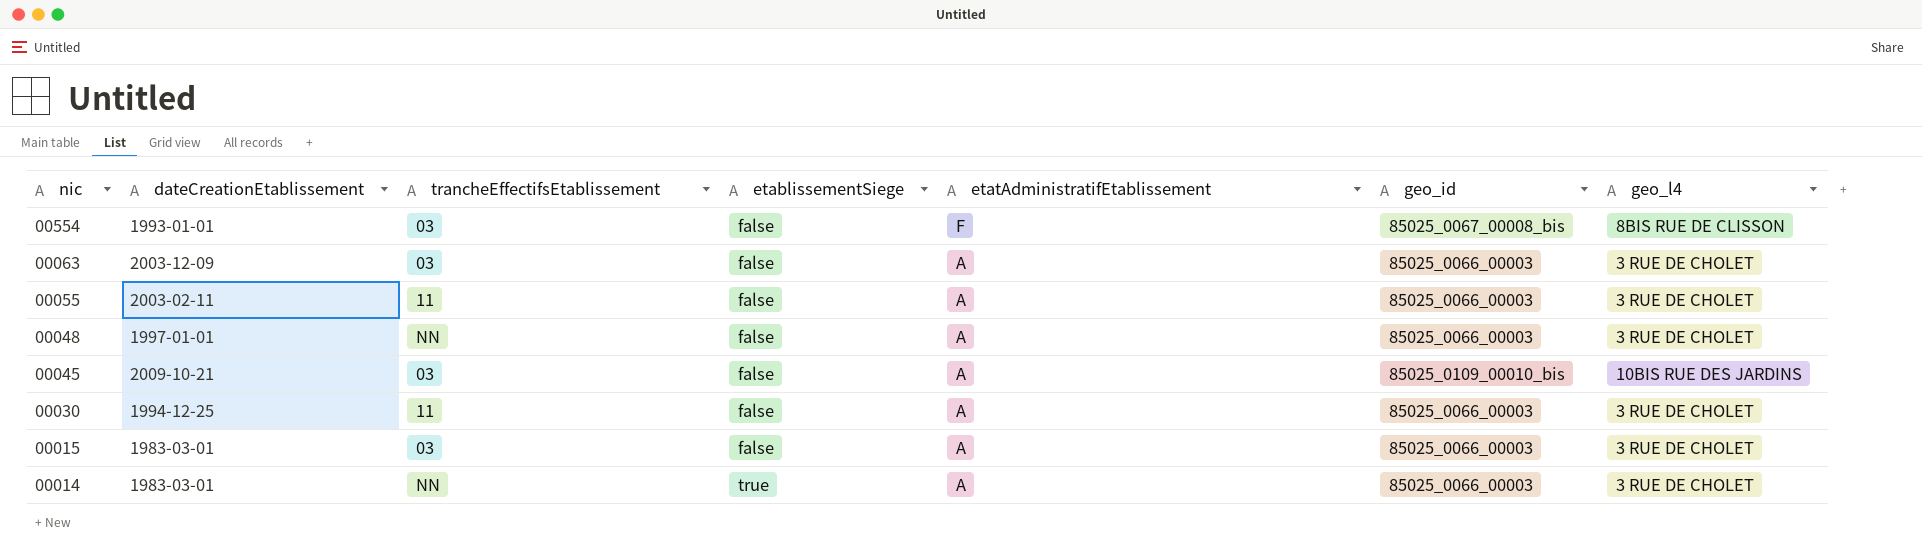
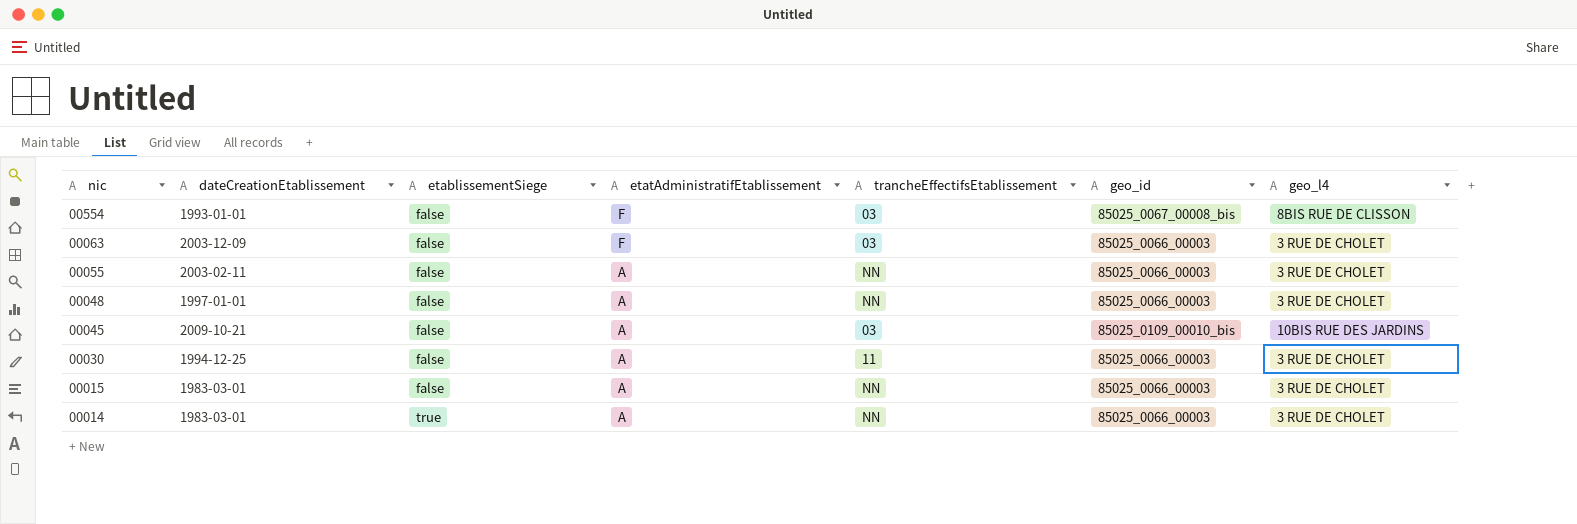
column trancheEffectifsEtablissement | position: 3 -> 5
00063 | etatAdministratifEtablissement: A -> F
00055 | trancheEffectifsEtablissement: 11 -> NN
00015 | trancheEffectifsEtablissement: 03 -> NN

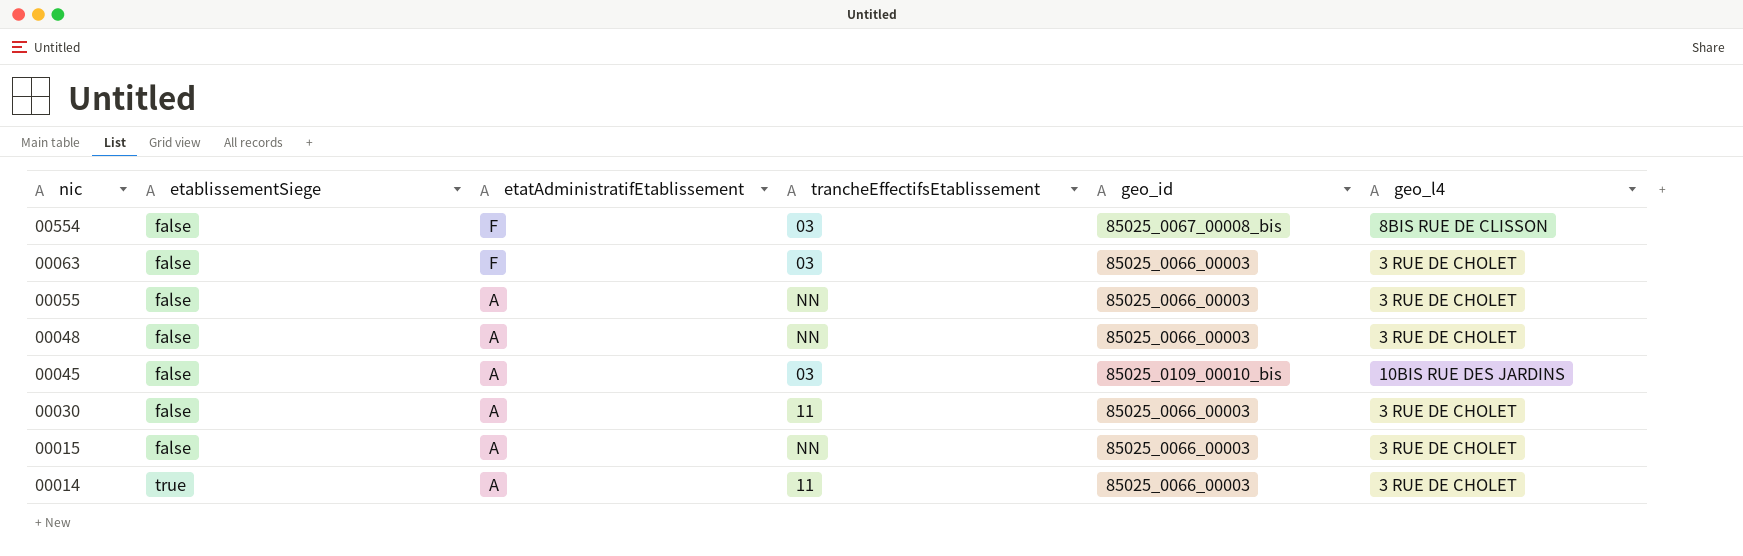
column dateCreationEtablissement | position: 2 -> none
00014 | trancheEffectifsEtablissement: NN -> 11

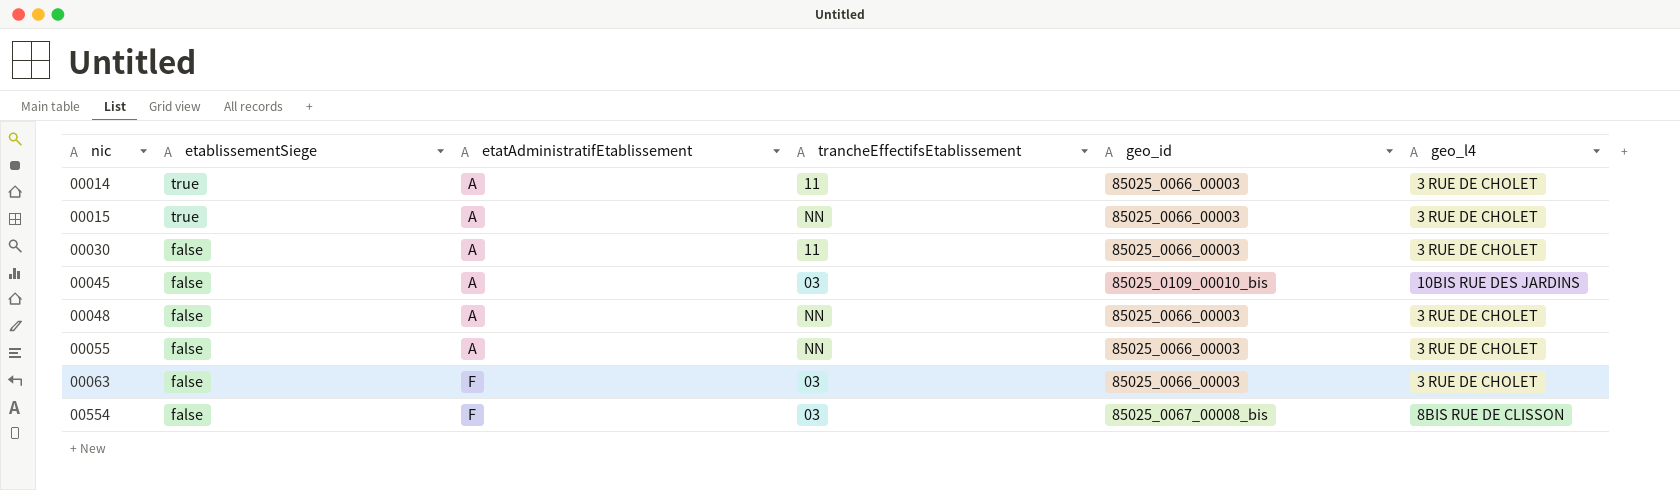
row order: nic descending -> nic ascending
00015 | etablissementSiege: false -> true

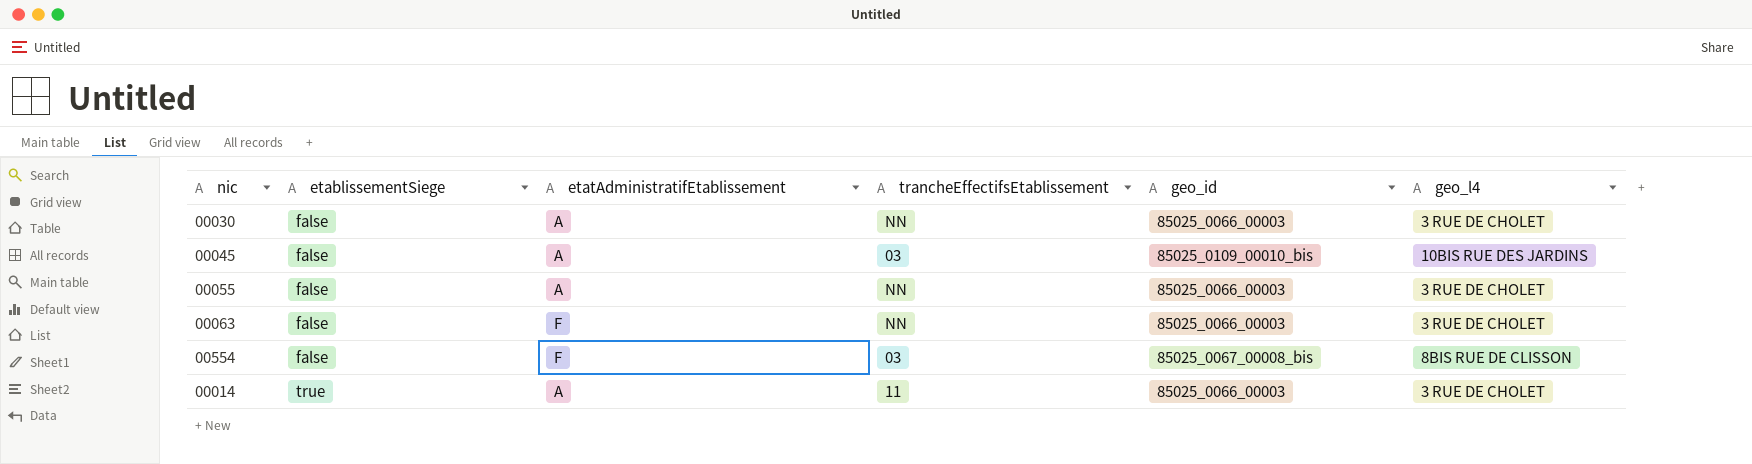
row order: nic ascending -> etablissementSiege ascending
row 00015: true | A | NN | 85025_0066_00003 | 3 RUE DE CHOLET -> none
row 00048: false | A | NN | 85025_0066_00003 | 3 RUE DE CHOLET -> none
00030 | trancheEffectifsEtablissement: 11 -> NN
00063 | trancheEffectifsEtablissement: 03 -> NN

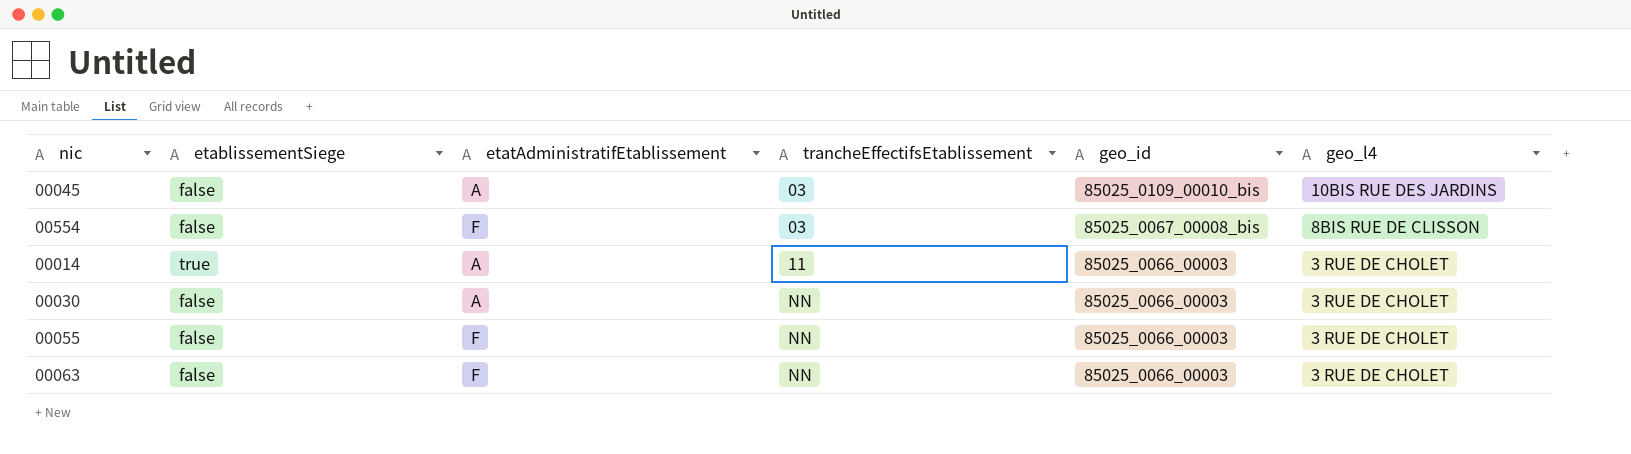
row order: etablissementSiege ascending -> trancheEffectifsEtablissement ascending
00055 | etatAdministratifEtablissement: A -> F

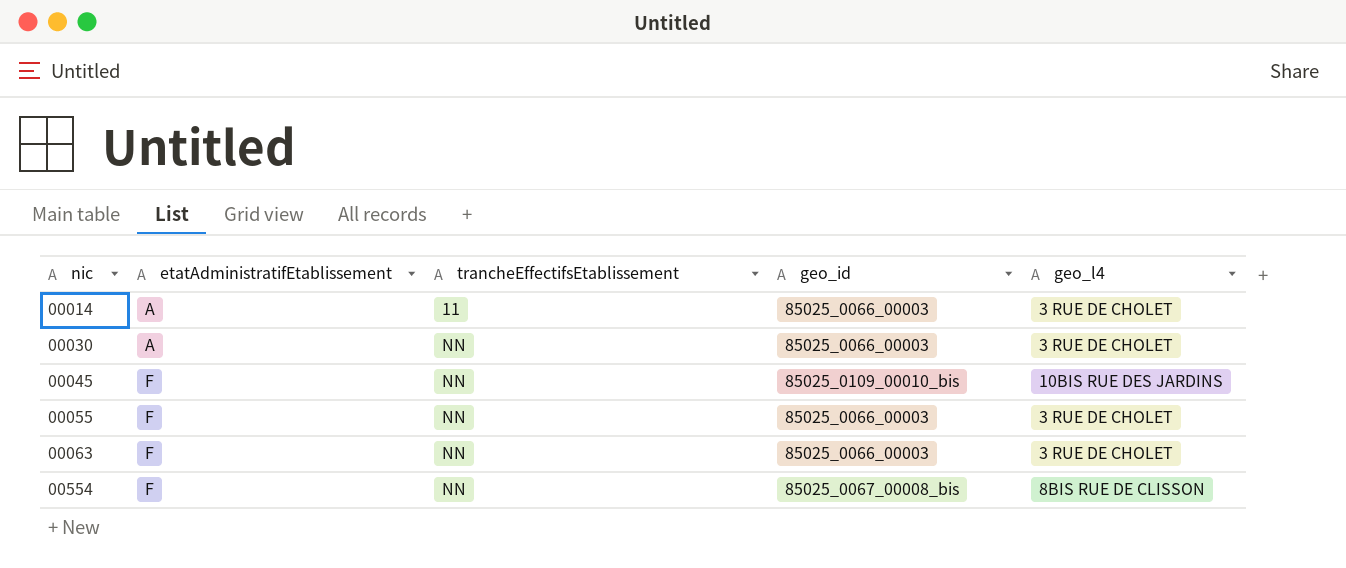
row order: trancheEffectifsEtablissement ascending -> nic ascending
column etablissementSiege | position: 2 -> none
00045 | etatAdministratifEtablissement: A -> F
00045 | trancheEffectifsEtablissement: 03 -> NN
00554 | trancheEffectifsEtablissement: 03 -> NN

